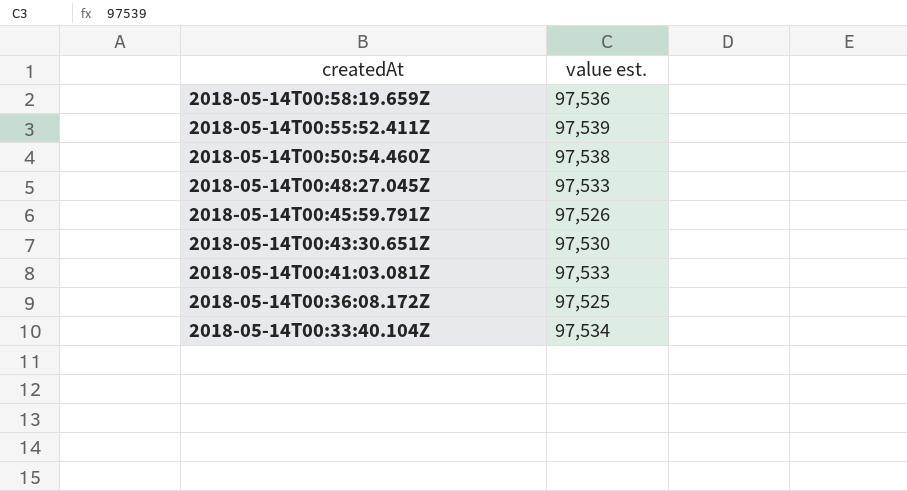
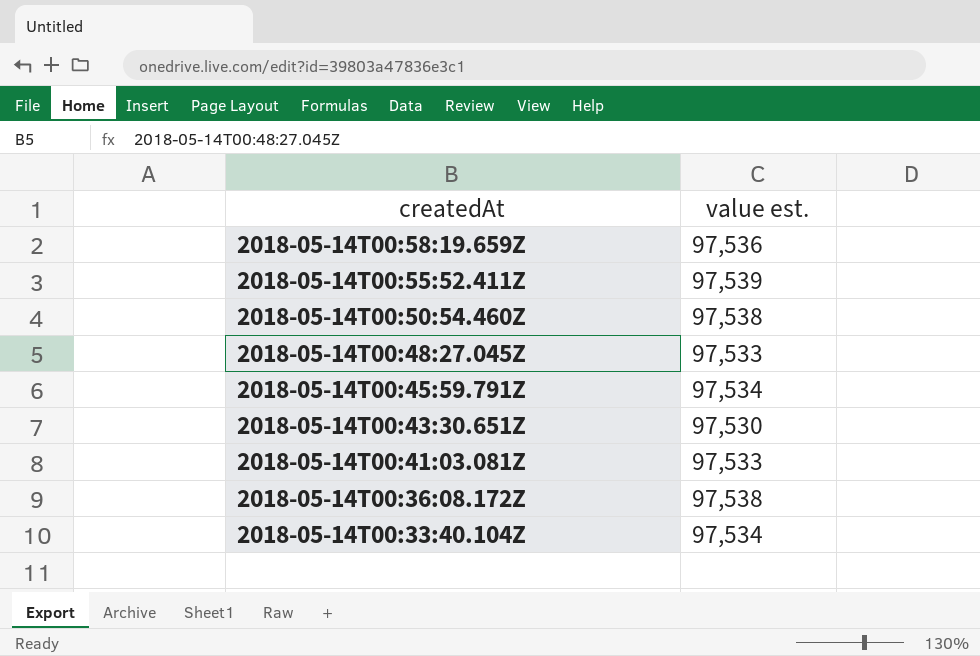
2018-05-14T00:45:59.791Z | value est.: 97,526 -> 97,534
2018-05-14T00:36:08.172Z | value est.: 97,525 -> 97,538

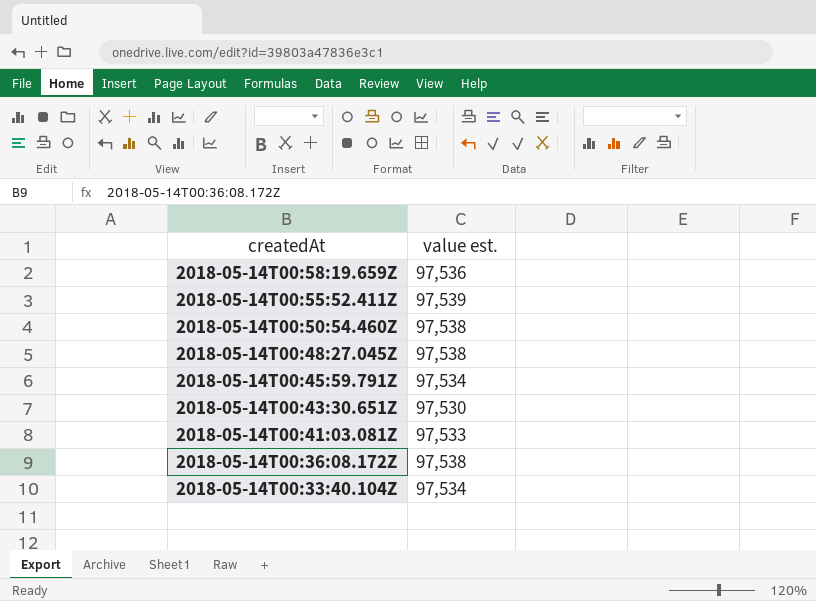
2018-05-14T00:48:27.045Z | value est.: 97,533 -> 97,538

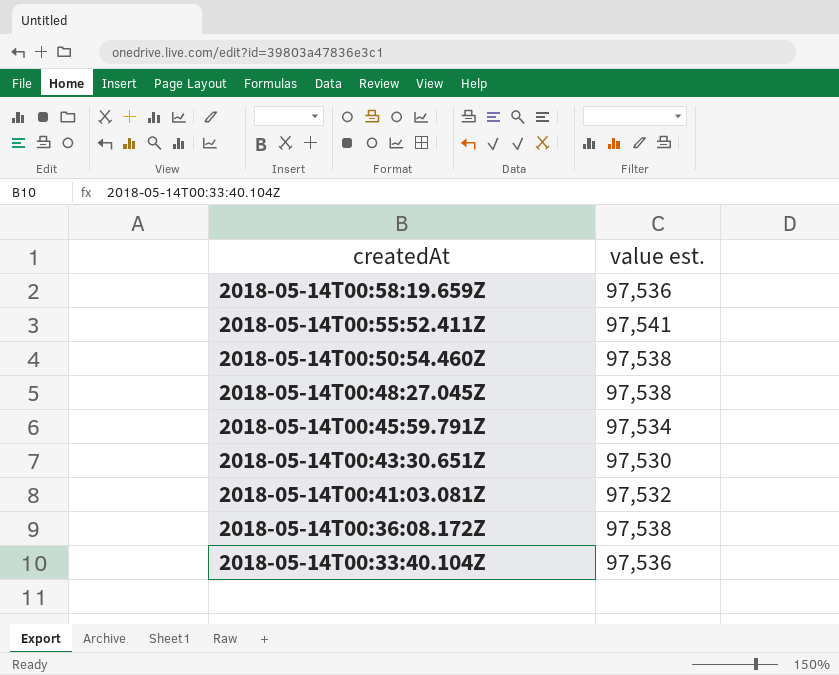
2018-05-14T00:55:52.411Z | value est.: 97,539 -> 97,541
2018-05-14T00:41:03.081Z | value est.: 97,533 -> 97,532
2018-05-14T00:33:40.104Z | value est.: 97,534 -> 97,536

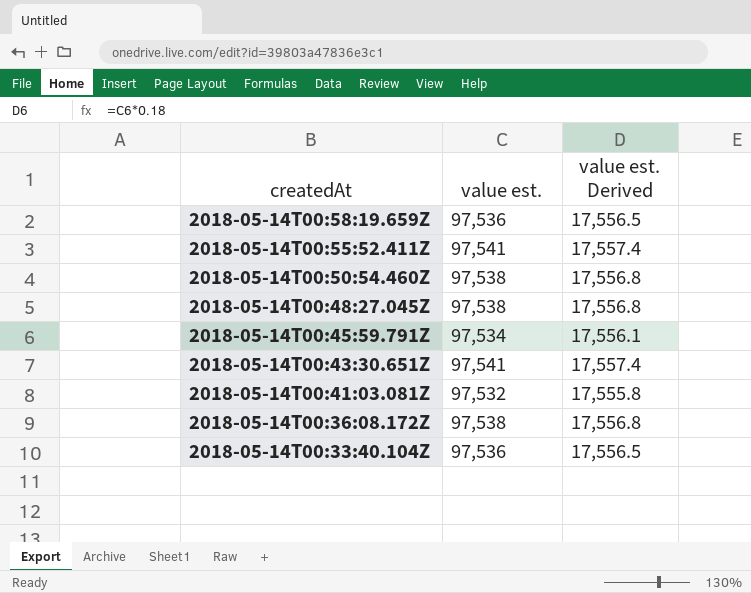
column value est. Derived | formula: none -> [value est.] * 0.18
2018-05-14T00:43:30.651Z | value est.: 97,530 -> 97,541

